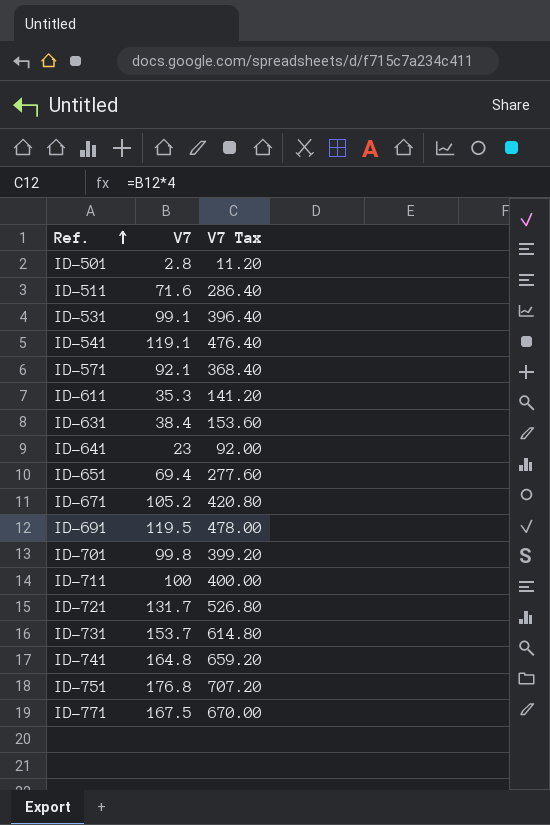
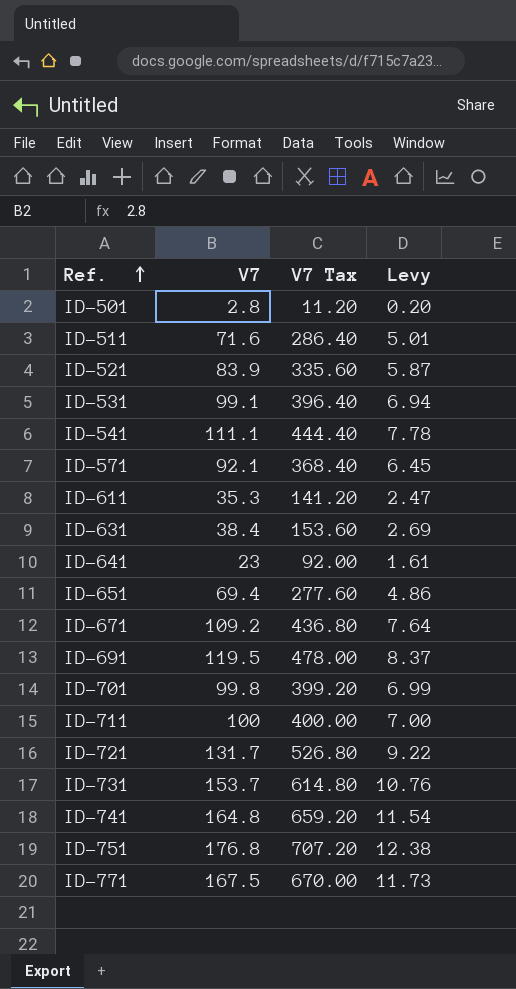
column Levy | formula: none -> [V7] * 0.07
row ID-521: none -> 83.9 | 335.60 | 5.87
ID-541 | V7: 119.1 -> 111.1
ID-541 | V7 Tax: 476.40 -> 444.40
ID-671 | V7: 105.2 -> 109.2
ID-671 | V7 Tax: 420.80 -> 436.80

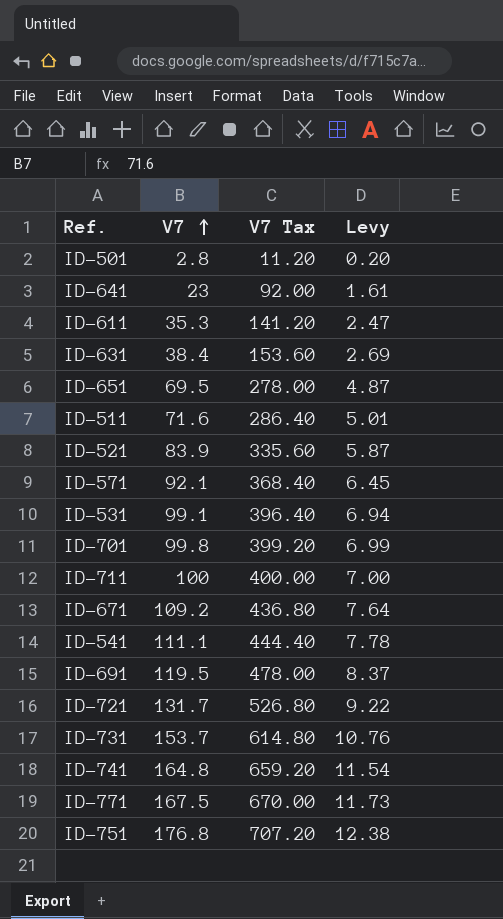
row order: Ref. ascending -> V7 ascending
ID-651 | V7: 69.4 -> 69.5
ID-651 | V7 Tax: 277.60 -> 278.00
ID-651 | Levy: 4.86 -> 4.87

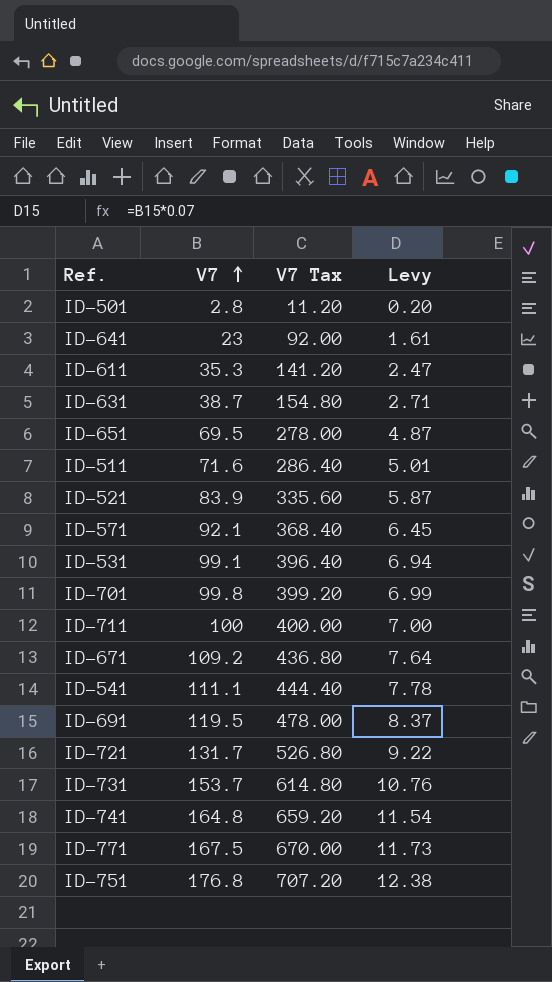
ID-631 | V7: 38.4 -> 38.7
ID-631 | V7 Tax: 153.60 -> 154.80
ID-631 | Levy: 2.69 -> 2.71

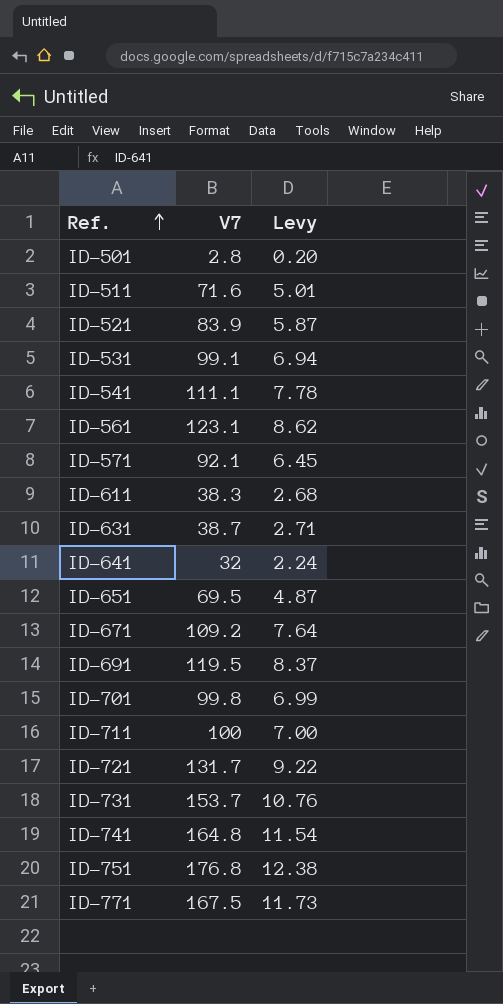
row order: V7 ascending -> Ref. ascending
column V7 Tax | formula: [V7] * 4 -> none
row ID-561: none -> 123.1 | 8.62
ID-611 | V7: 35.3 -> 38.3
ID-611 | Levy: 2.47 -> 2.68
ID-641 | V7: 23 -> 32
ID-641 | Levy: 1.61 -> 2.24

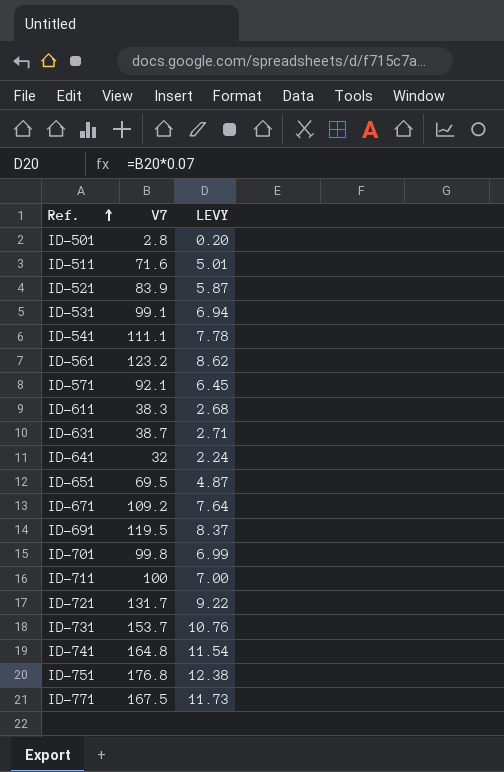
column name: Levy -> LEVY
ID-561 | V7: 123.1 -> 123.2

